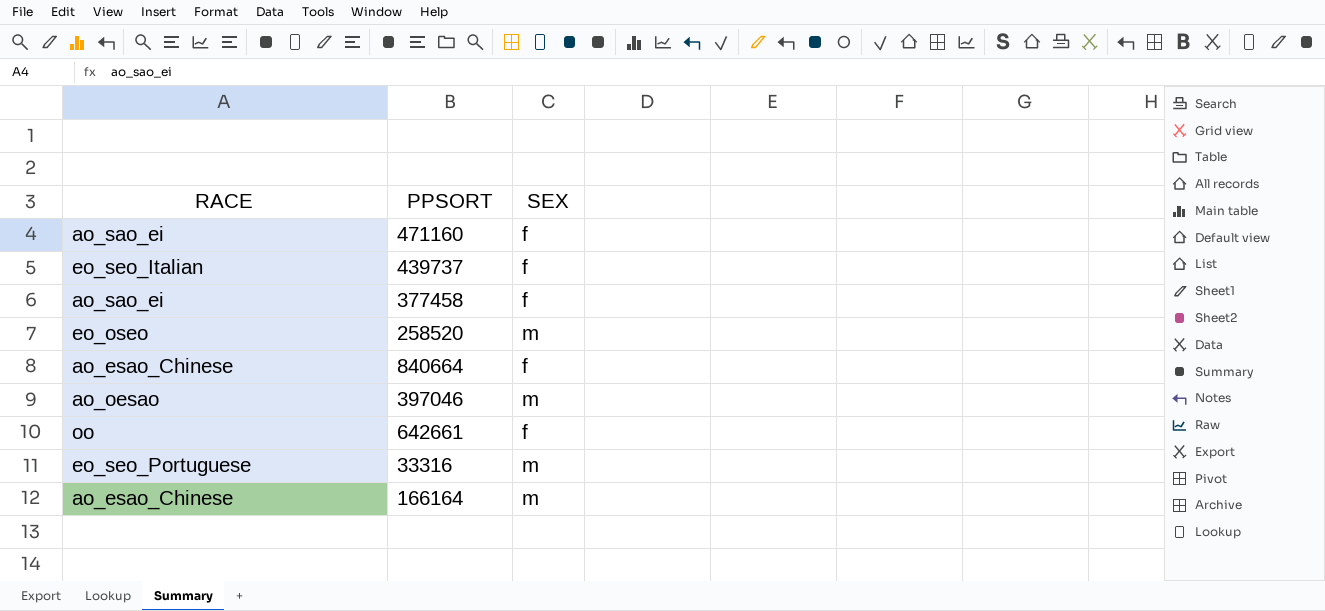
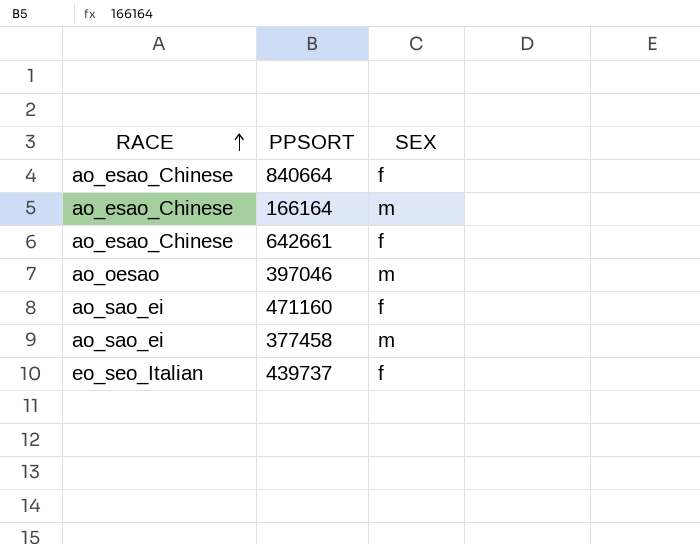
row order: none -> RACE ascending
row 258520: eo_oseo | m -> none
row 33316: eo_seo_Portuguese | m -> none
642661 | RACE: oo -> ao_esao_Chinese
377458 | SEX: f -> m

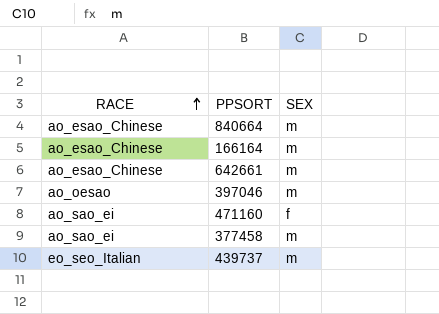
840664 | SEX: f -> m
642661 | SEX: f -> m
439737 | SEX: f -> m

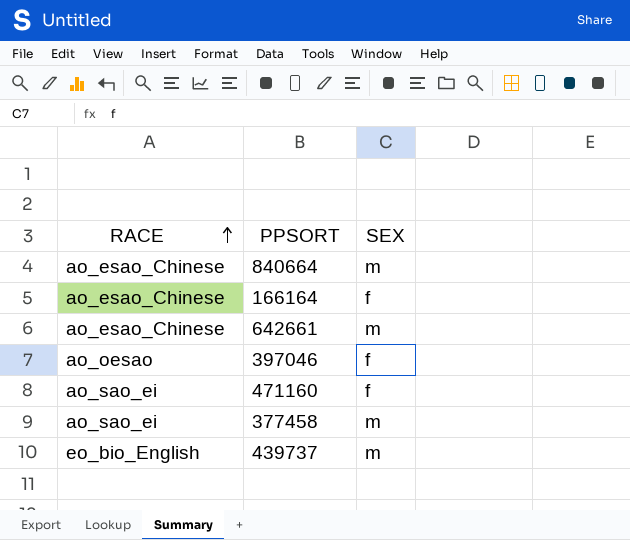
166164 | SEX: m -> f
397046 | SEX: m -> f
439737 | RACE: eo_seo_Italian -> eo_bio_English

